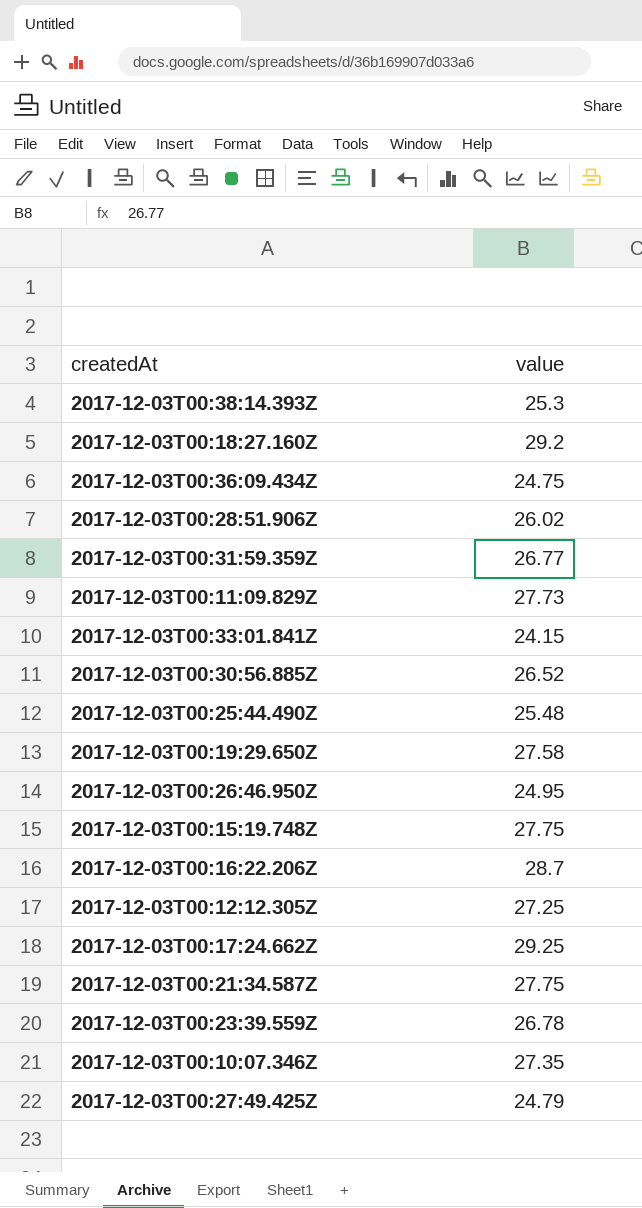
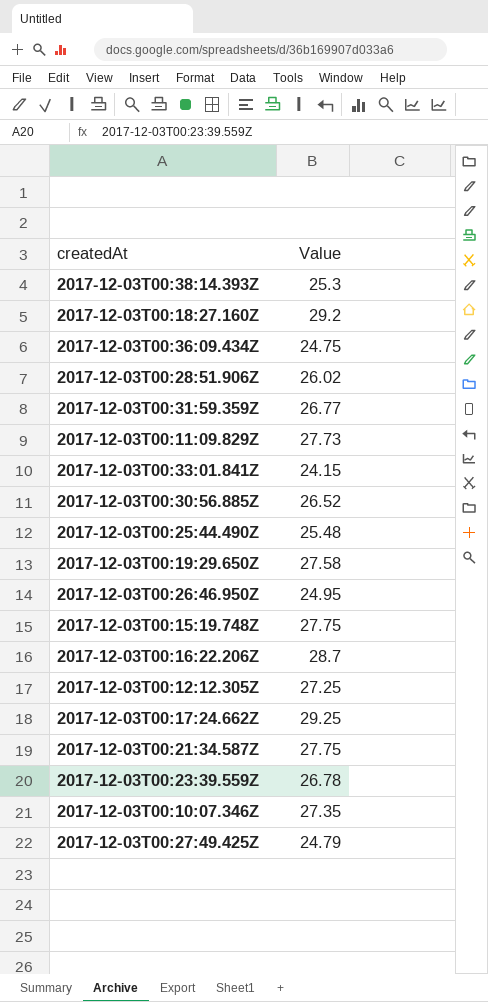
column name: value -> Value

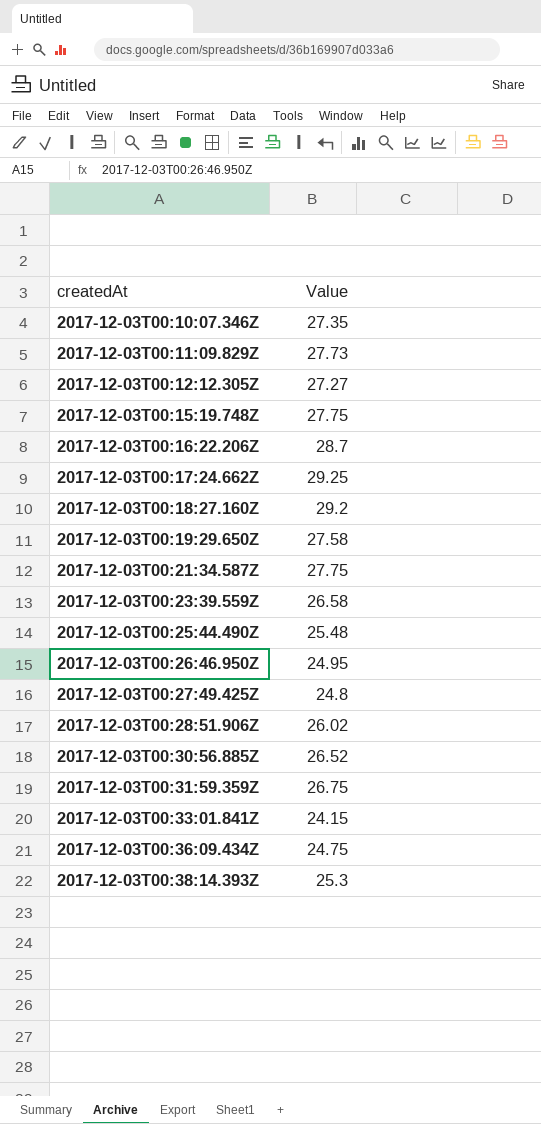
row order: none -> createdAt ascending
2017-12-03T00:12:12.305Z | Value: 27.25 -> 27.27
2017-12-03T00:23:39.559Z | Value: 26.78 -> 26.58
2017-12-03T00:27:49.425Z | Value: 24.79 -> 24.8
2017-12-03T00:31:59.359Z | Value: 26.77 -> 26.75

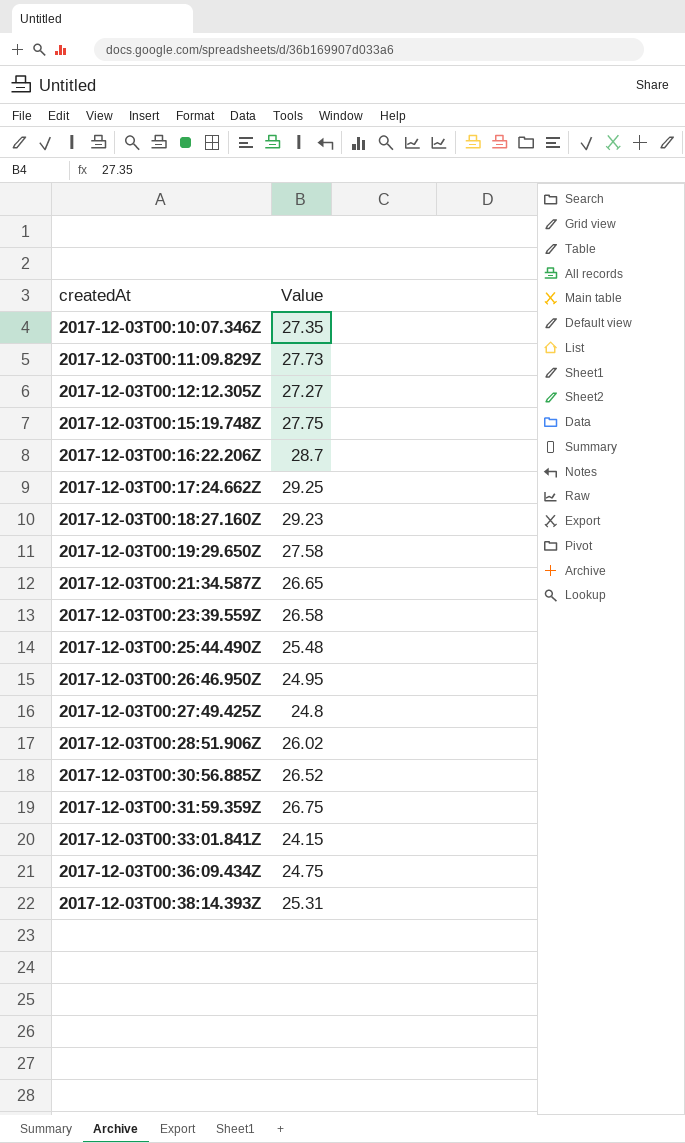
2017-12-03T00:18:27.160Z | Value: 29.2 -> 29.23
2017-12-03T00:21:34.587Z | Value: 27.75 -> 26.65
2017-12-03T00:38:14.393Z | Value: 25.3 -> 25.31

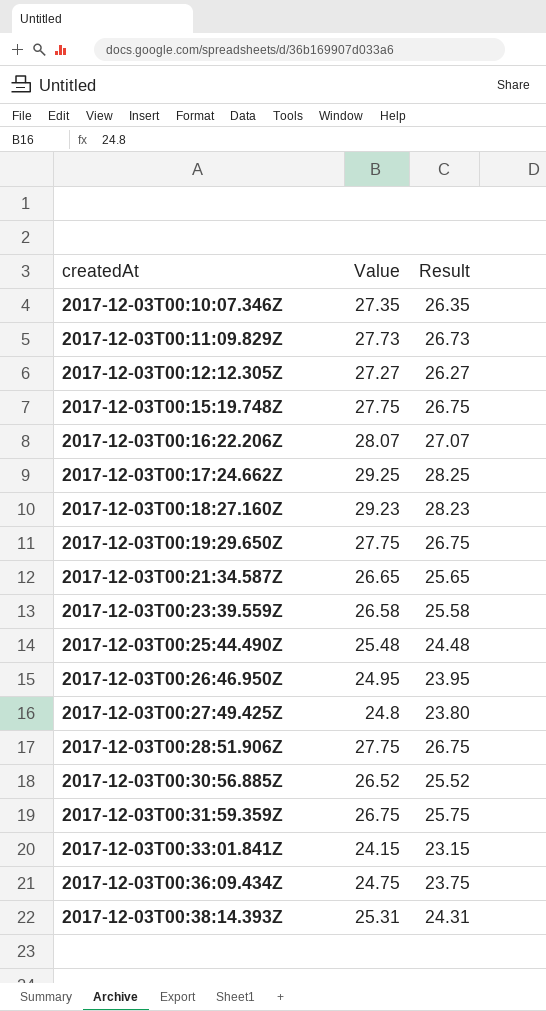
column Result | formula: none -> [Value] - 1
2017-12-03T00:16:22.206Z | Value: 28.7 -> 28.07
2017-12-03T00:19:29.650Z | Value: 27.58 -> 27.75
2017-12-03T00:28:51.906Z | Value: 26.02 -> 27.75

